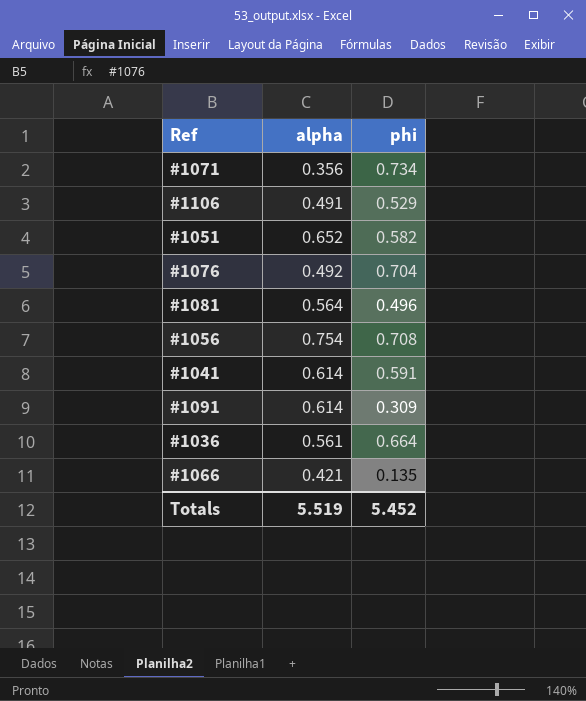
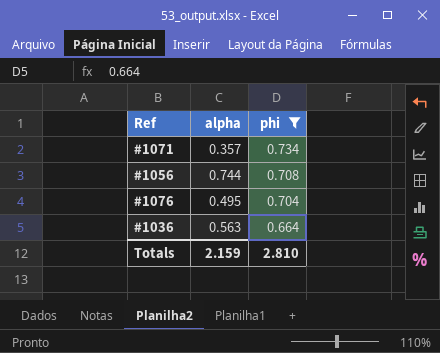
filter: none -> phi >= 0.664
row order: none -> phi descending
#1071 | alpha: 0.356 -> 0.357
#1056 | alpha: 0.754 -> 0.744
#1076 | alpha: 0.492 -> 0.495
#1036 | alpha: 0.561 -> 0.563
Totals | alpha: 5.519 -> 2.159
Totals | phi: 5.452 -> 2.810

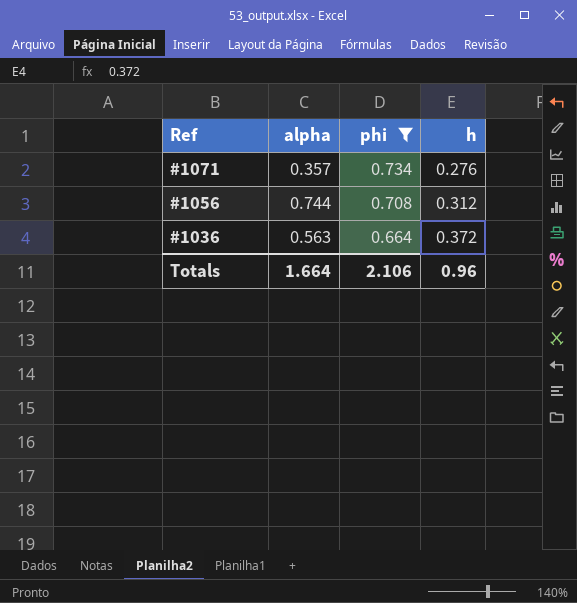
column h | position: none -> 4
row #1076: 0.495 | 0.704 -> none
Totals | alpha: 2.159 -> 1.664
Totals | phi: 2.810 -> 2.106

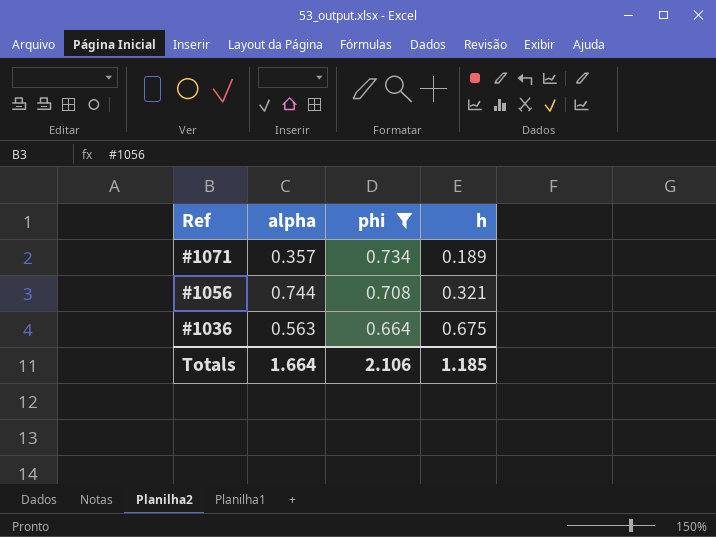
#1071 | h: 0.276 -> 0.189
#1056 | h: 0.312 -> 0.321
#1036 | h: 0.372 -> 0.675
Totals | h: 0.96 -> 1.185

